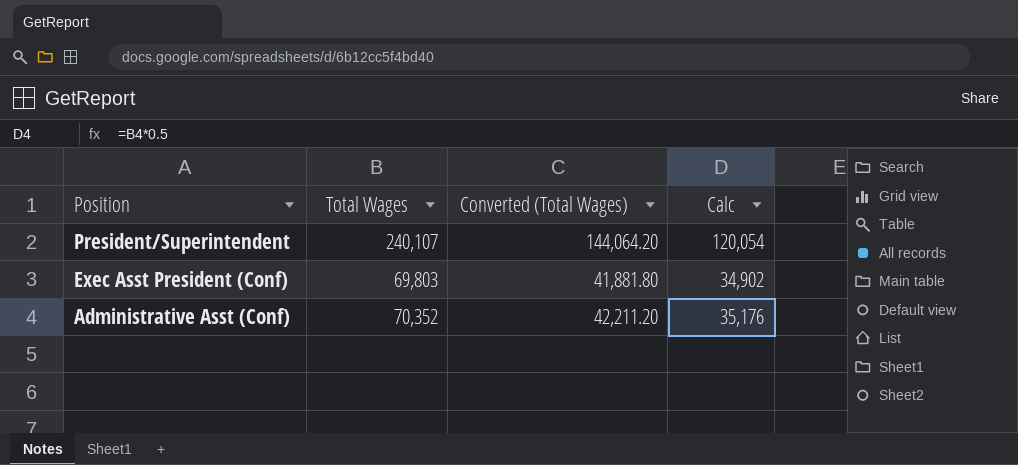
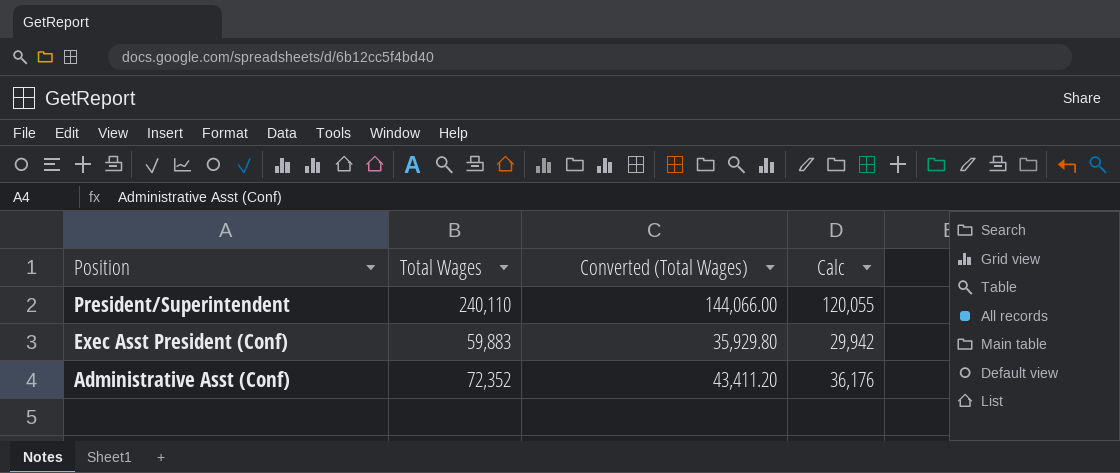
President/Superintendent | Total Wages: 240,107 -> 240,110
President/Superintendent | Converted (Total Wages): 144,064.20 -> 144,066.00
President/Superintendent | Calc: 120,054 -> 120,055
Exec Asst President (Conf) | Total Wages: 69,803 -> 59,883
Exec Asst President (Conf) | Converted (Total Wages): 41,881.80 -> 35,929.80
Exec Asst President (Conf) | Calc: 34,902 -> 29,942
Administrative Asst (Conf) | Total Wages: 70,352 -> 72,352
Administrative Asst (Conf) | Converted (Total Wages): 42,211.20 -> 43,411.20
Administrative Asst (Conf) | Calc: 35,176 -> 36,176

